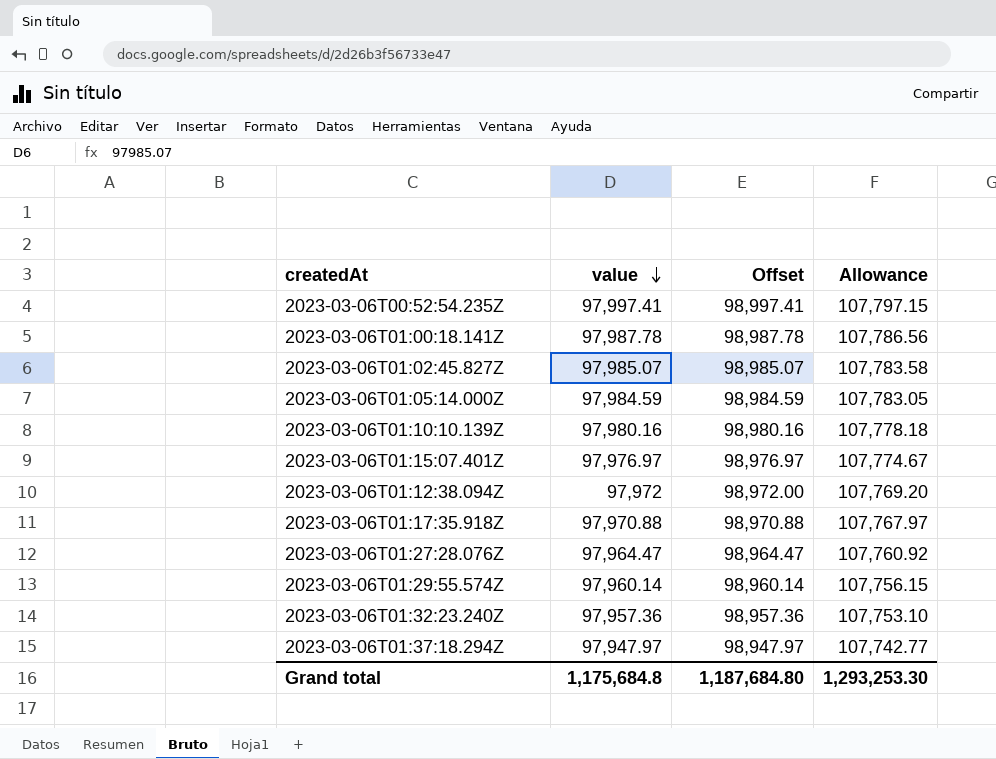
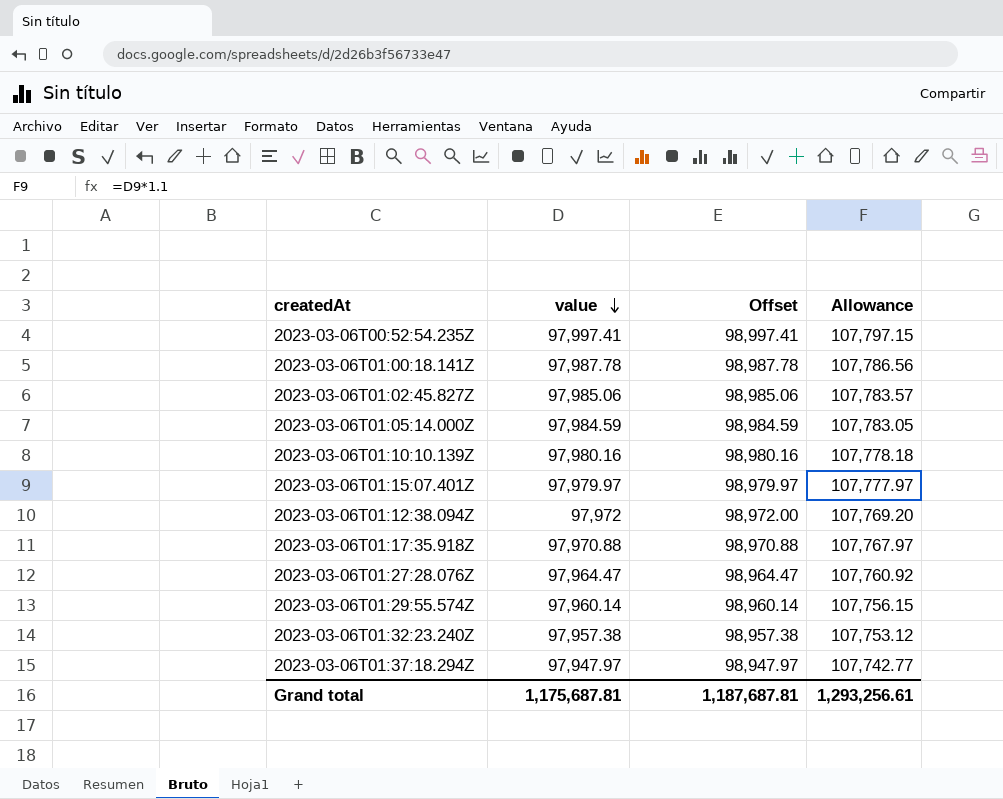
2023-03-06T01:02:45.827Z | value: 97,985.07 -> 97,985.06
2023-03-06T01:02:45.827Z | Offset: 98,985.07 -> 98,985.06
2023-03-06T01:02:45.827Z | Allowance: 107,783.58 -> 107,783.57
2023-03-06T01:15:07.401Z | value: 97,976.97 -> 97,979.97
2023-03-06T01:15:07.401Z | Offset: 98,976.97 -> 98,979.97
2023-03-06T01:15:07.401Z | Allowance: 107,774.67 -> 107,777.97
2023-03-06T01:32:23.240Z | value: 97,957.36 -> 97,957.38
2023-03-06T01:32:23.240Z | Offset: 98,957.36 -> 98,957.38
2023-03-06T01:32:23.240Z | Allowance: 107,753.10 -> 107,753.12
Grand total | value: 1,175,684.8 -> 1,175,687.81
Grand total | Offset: 1,187,684.80 -> 1,187,687.81
Grand total | Allowance: 1,293,253.30 -> 1,293,256.61

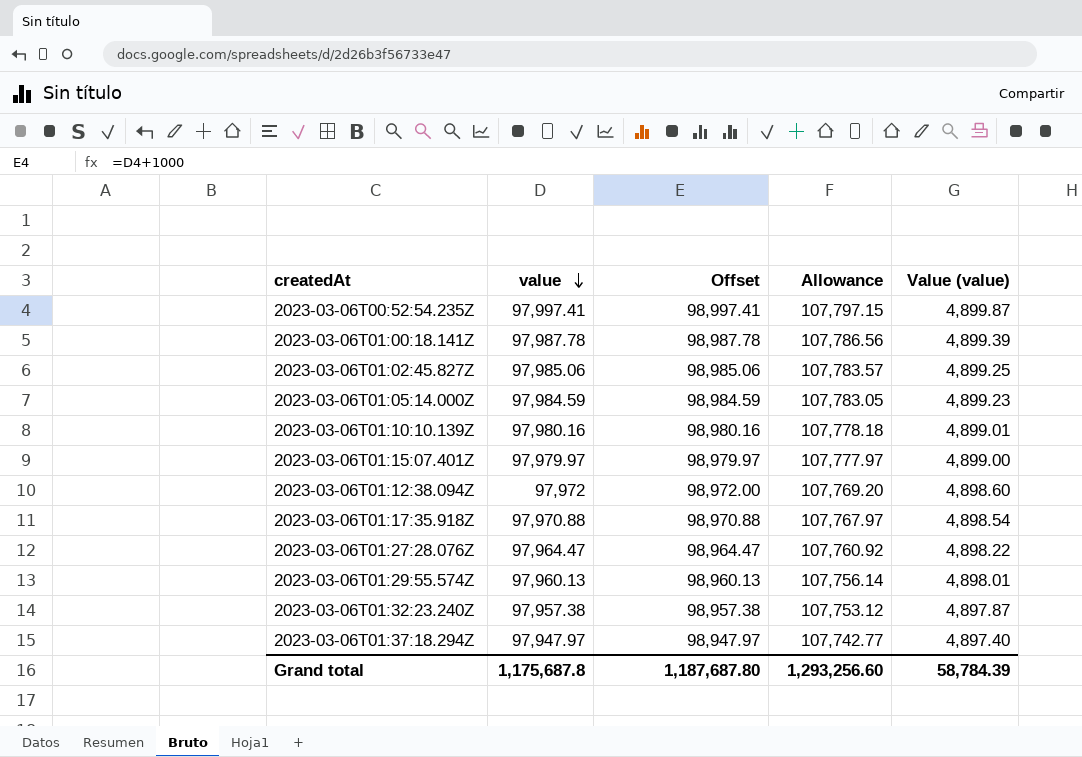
column Value (value) | formula: none -> [value] * 0.05
2023-03-06T01:29:55.574Z | value: 97,960.14 -> 97,960.13
2023-03-06T01:29:55.574Z | Offset: 98,960.14 -> 98,960.13
2023-03-06T01:29:55.574Z | Allowance: 107,756.15 -> 107,756.14
Grand total | value: 1,175,687.81 -> 1,175,687.8
Grand total | Offset: 1,187,687.81 -> 1,187,687.80
Grand total | Allowance: 1,293,256.61 -> 1,293,256.60

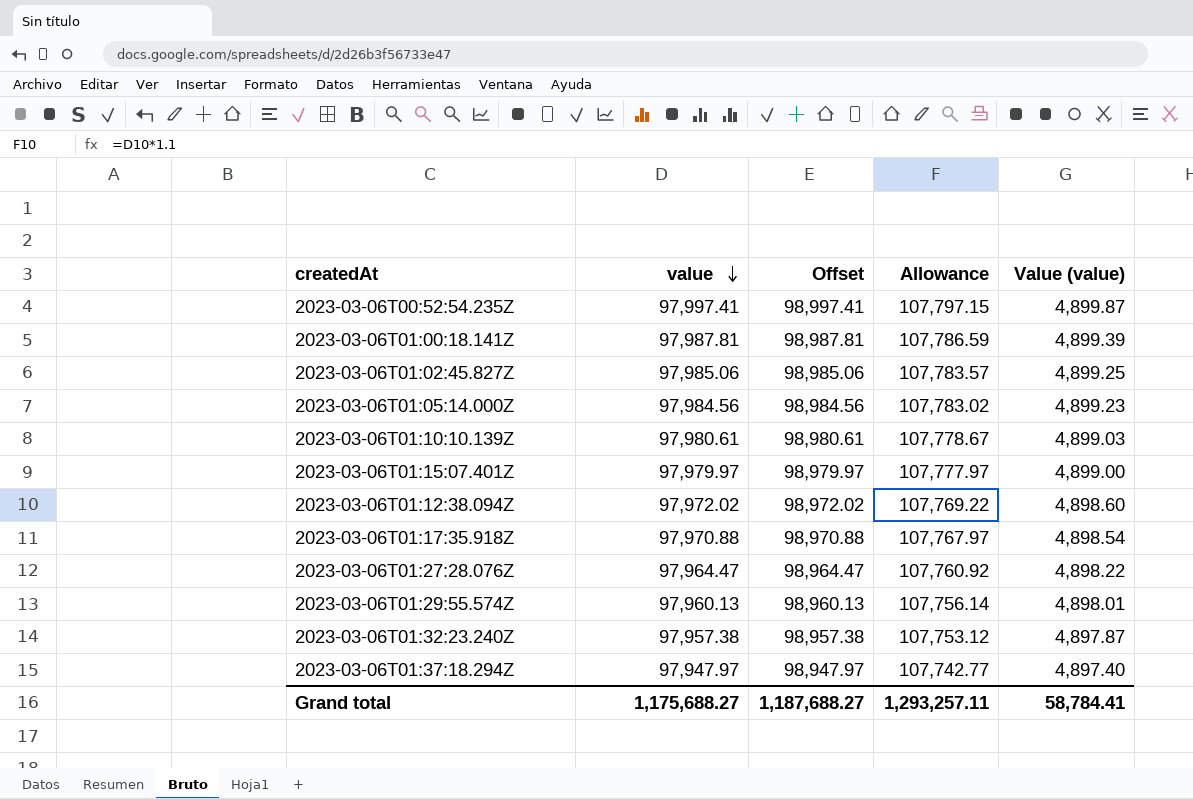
2023-03-06T01:00:18.141Z | value: 97,987.78 -> 97,987.81
2023-03-06T01:00:18.141Z | Offset: 98,987.78 -> 98,987.81
2023-03-06T01:00:18.141Z | Allowance: 107,786.56 -> 107,786.59
2023-03-06T01:05:14.000Z | value: 97,984.59 -> 97,984.56
2023-03-06T01:05:14.000Z | Offset: 98,984.59 -> 98,984.56
2023-03-06T01:05:14.000Z | Allowance: 107,783.05 -> 107,783.02
2023-03-06T01:10:10.139Z | value: 97,980.16 -> 97,980.61
2023-03-06T01:10:10.139Z | Offset: 98,980.16 -> 98,980.61
2023-03-06T01:10:10.139Z | Allowance: 107,778.18 -> 107,778.67
2023-03-06T01:10:10.139Z | Value (value): 4,899.01 -> 4,899.03
2023-03-06T01:12:38.094Z | value: 97,972 -> 97,972.02
2023-03-06T01:12:38.094Z | Offset: 98,972.00 -> 98,972.02
2023-03-06T01:12:38.094Z | Allowance: 107,769.20 -> 107,769.22
Grand total | value: 1,175,687.8 -> 1,175,688.27
Grand total | Offset: 1,187,687.80 -> 1,187,688.27
Grand total | Allowance: 1,293,256.60 -> 1,293,257.11
Grand total | Value (value): 58,784.39 -> 58,784.41

